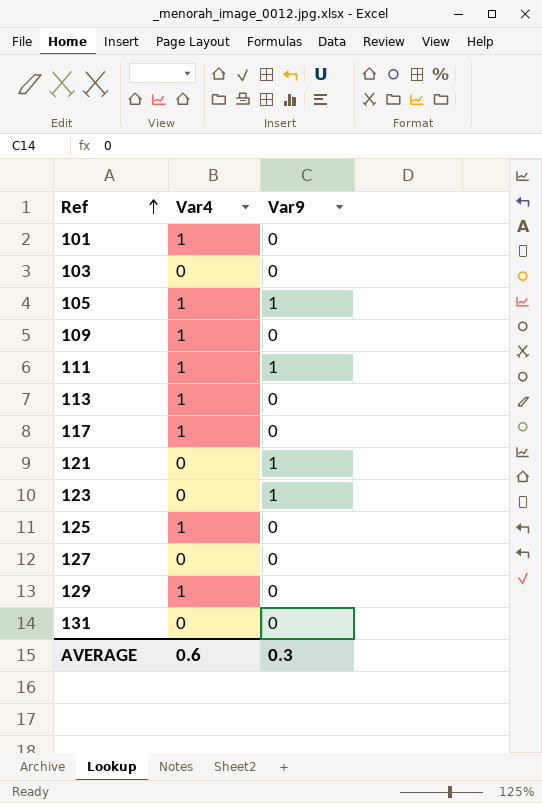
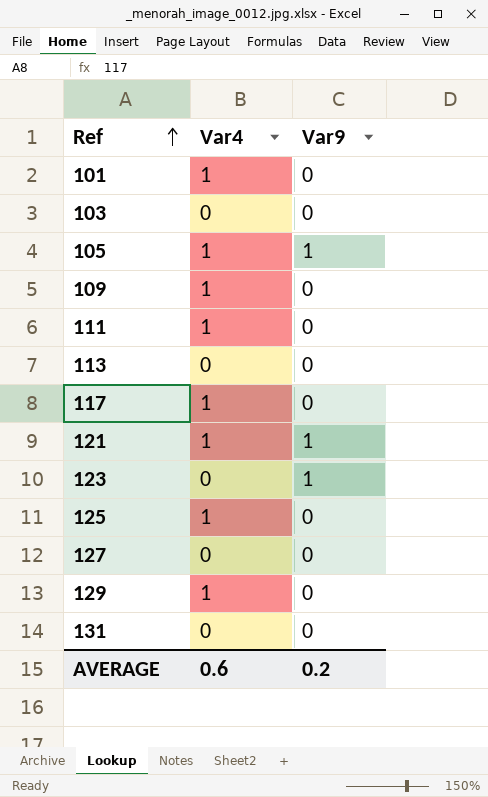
111 | Var9: 1 -> 0
113 | Var4: 1 -> 0
121 | Var4: 0 -> 1
AVERAGE | Var9: 0.3 -> 0.2

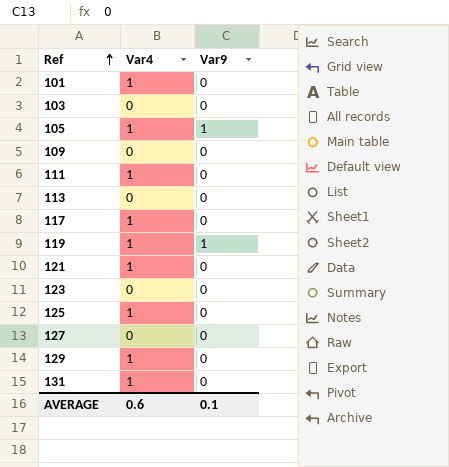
109 | Var4: 1 -> 0
row 119: none -> 1 | 1
121 | Var9: 1 -> 0
123 | Var9: 1 -> 0
131 | Var4: 0 -> 1
AVERAGE | Var9: 0.2 -> 0.1

